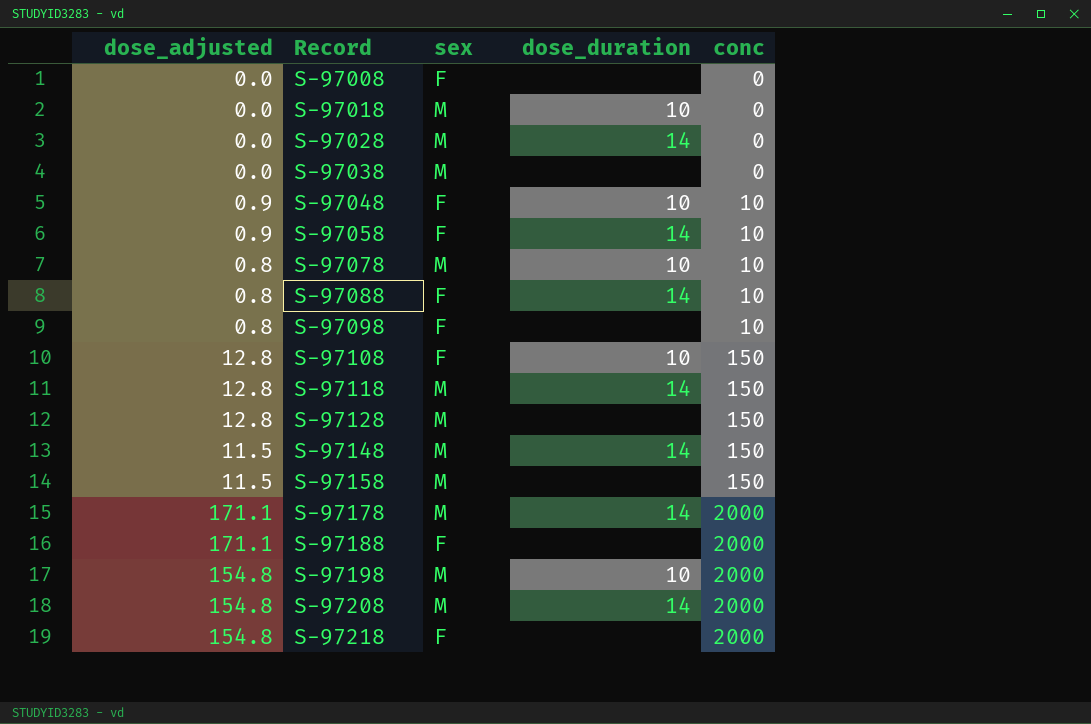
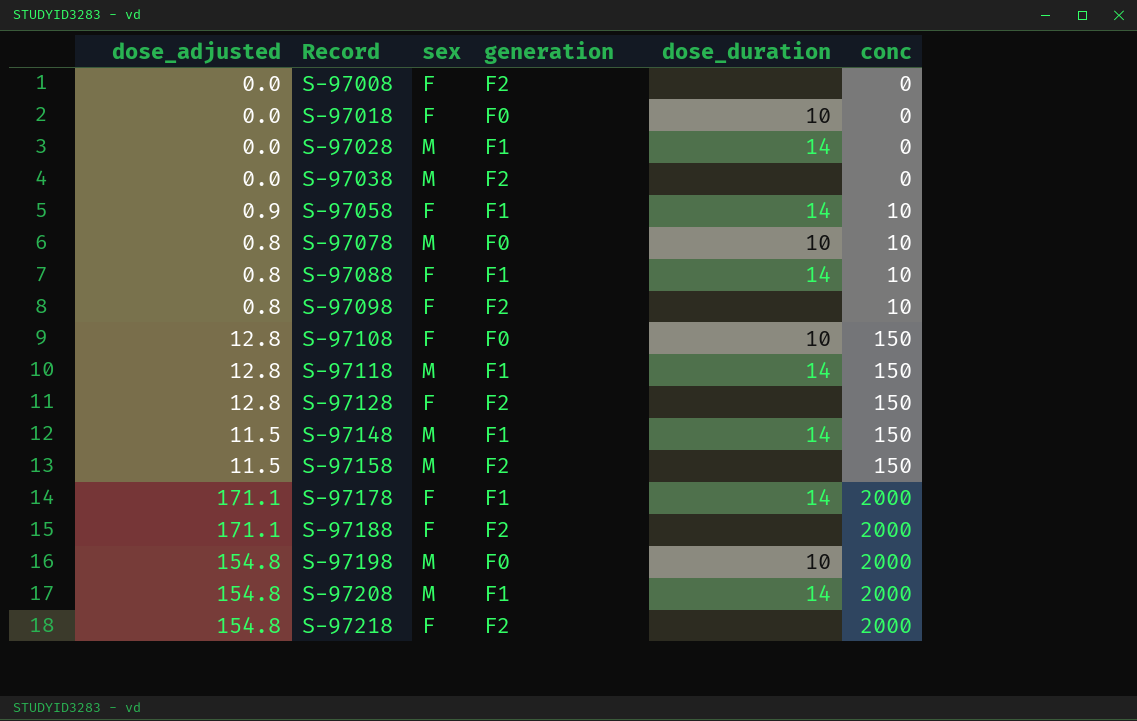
column generation | position: none -> 4
row S-97048: 0.9 | F | 10 | 10 -> none
S-97018 | sex: M -> F
S-97128 | sex: M -> F
S-97178 | sex: M -> F

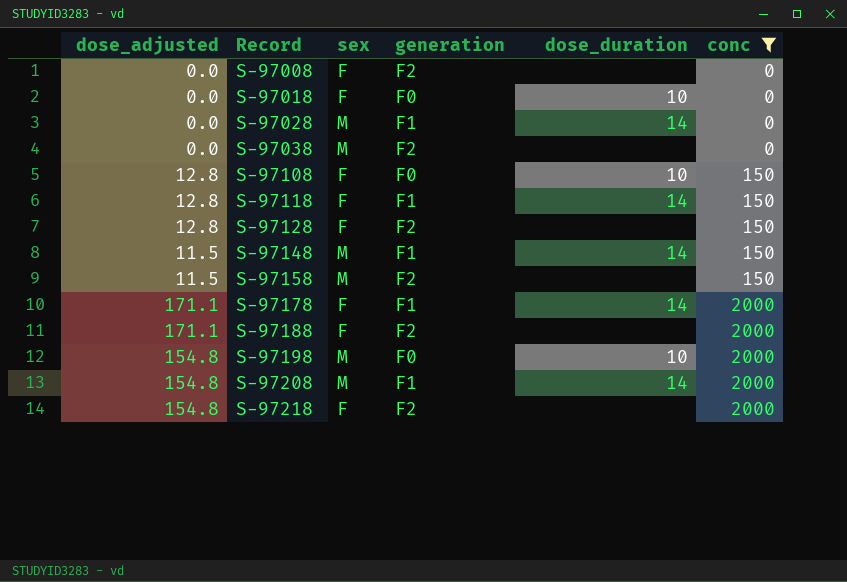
filter: none -> conc != 10
S-97118 | sex: M -> F

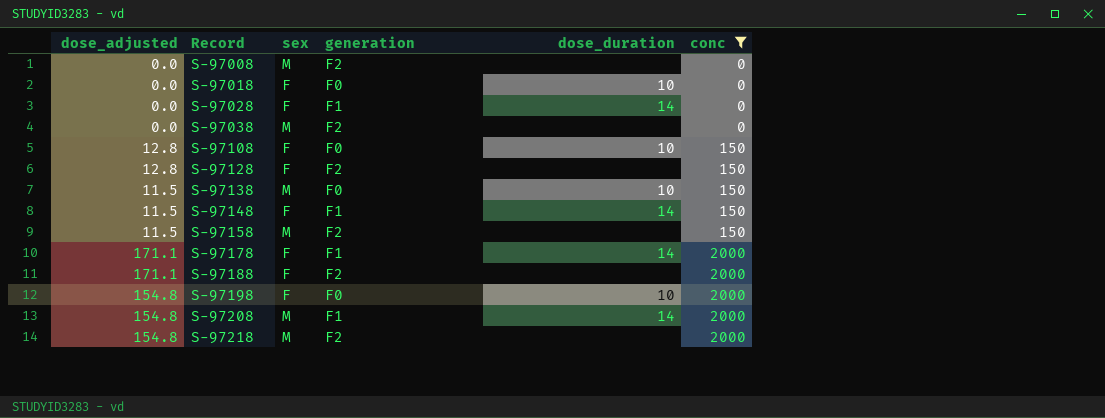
row S-97118: 12.8 | F | F1 | 14 | 150 -> none
S-97008 | sex: F -> M
S-97028 | sex: M -> F
row S-97138: none -> 11.5 | M | F0 | 10 | 150
S-97148 | sex: M -> F
S-97198 | sex: M -> F
S-97218 | sex: F -> M

